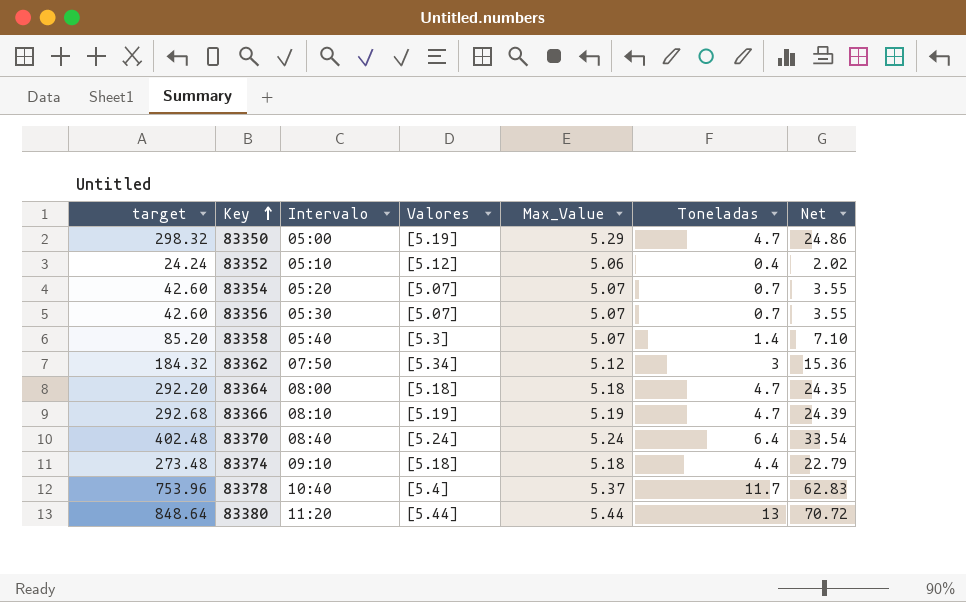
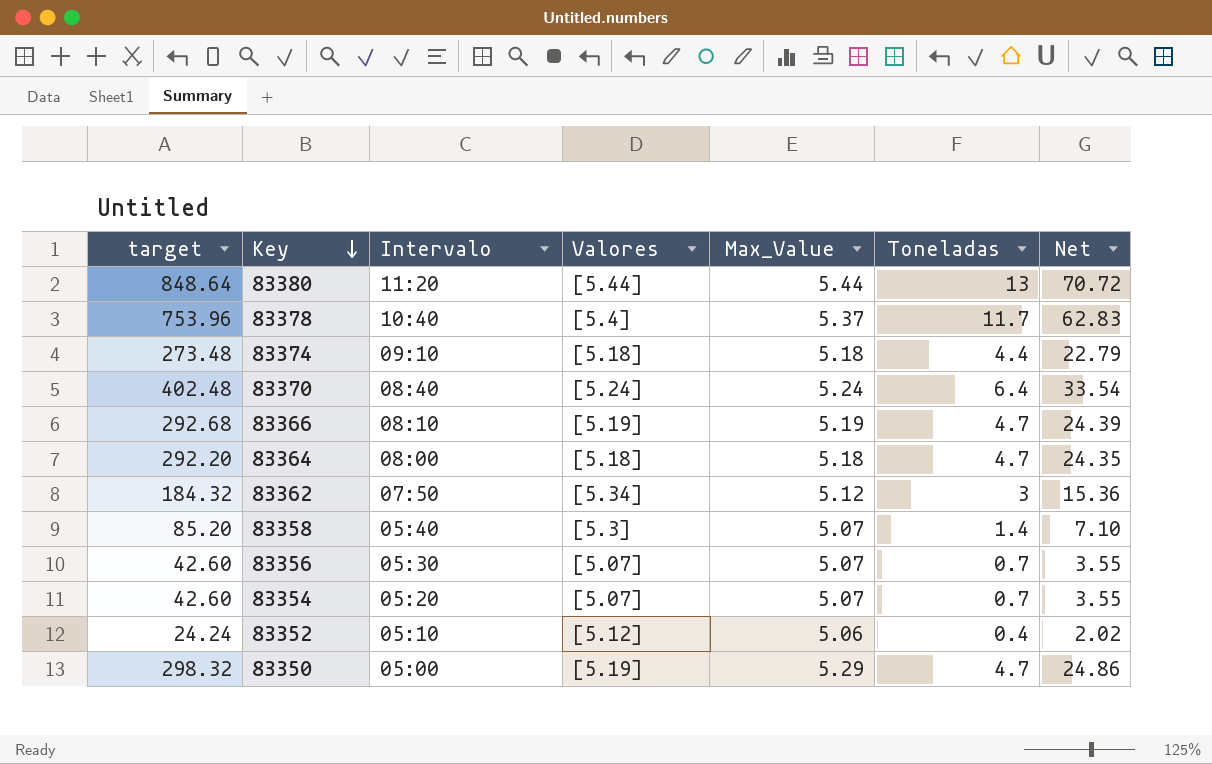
row order: Key ascending -> Key descending

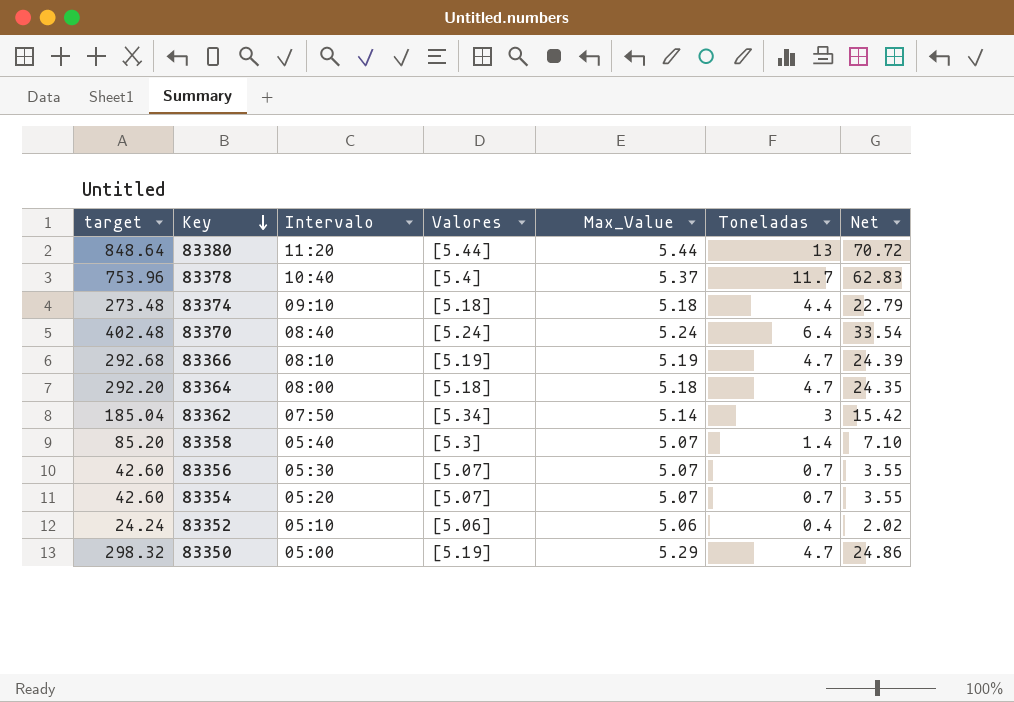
83362 | target: 184.32 -> 185.04
83362 | Max_Value: 5.12 -> 5.14
83362 | Net: 15.36 -> 15.42
83352 | Valores: [5.12] -> [5.06]

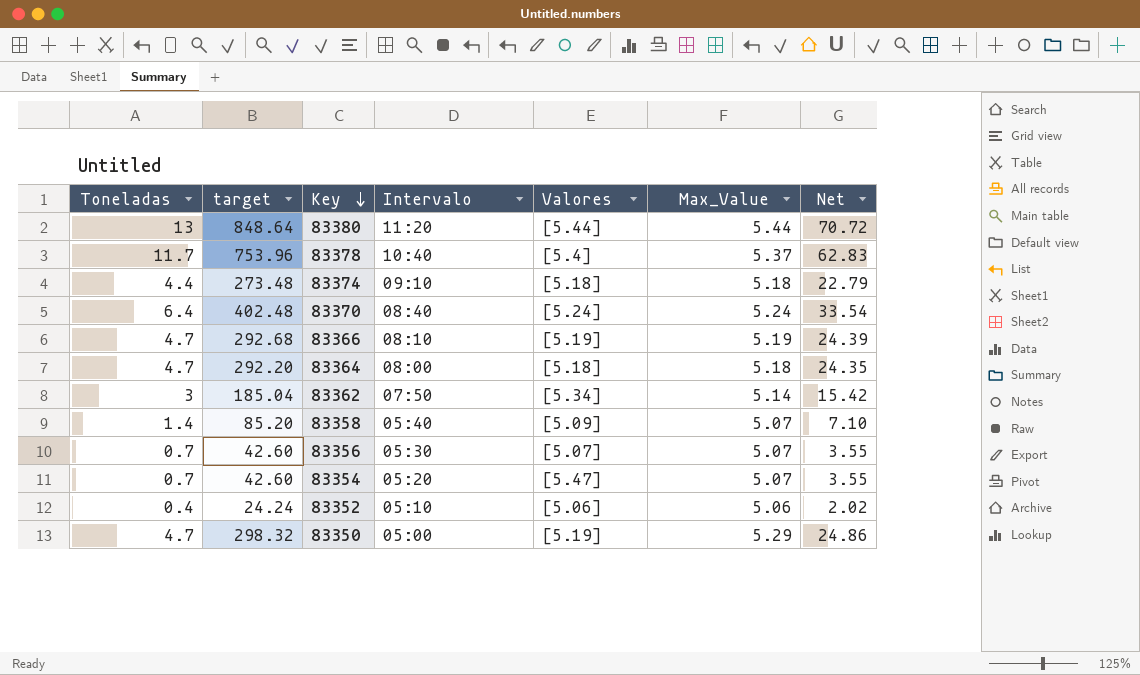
column Toneladas | position: 6 -> 1
83358 | Valores: [5.3] -> [5.09]
83354 | Valores: [5.07] -> [5.47]

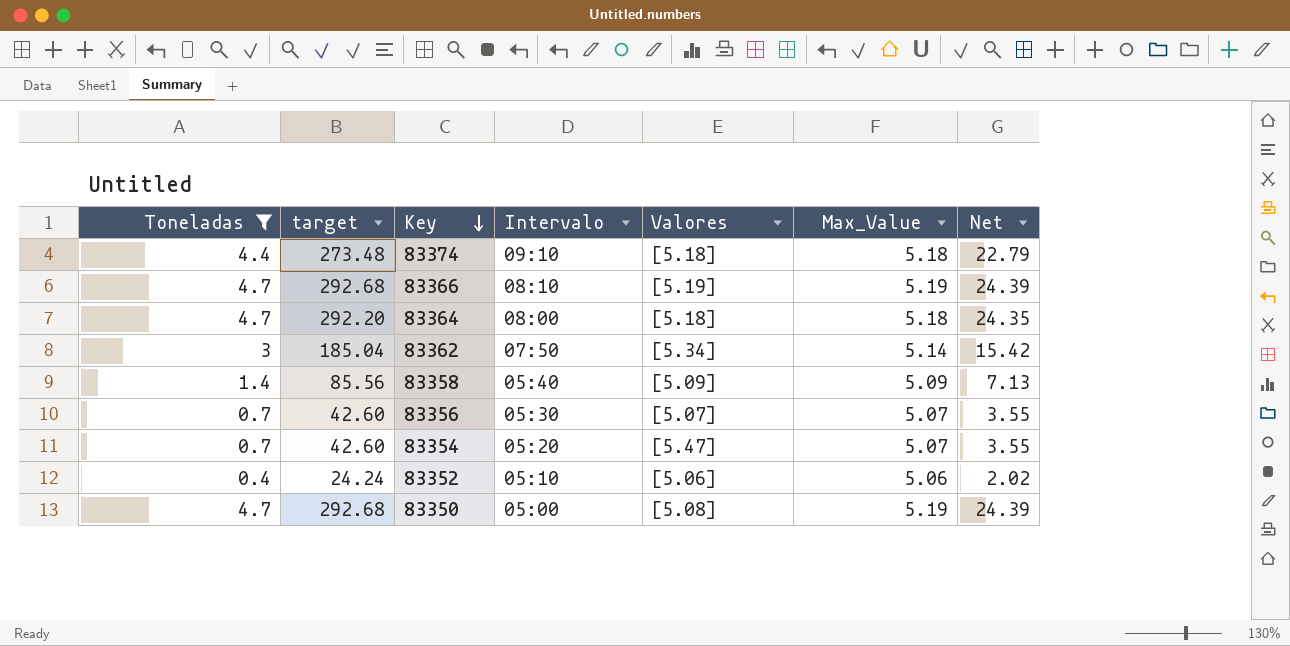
filter: none -> Toneladas <= 4.7
83358 | target: 85.20 -> 85.56
83358 | Max_Value: 5.07 -> 5.09
83358 | Net: 7.10 -> 7.13
83350 | target: 298.32 -> 292.68
83350 | Valores: [5.19] -> [5.08]
83350 | Max_Value: 5.29 -> 5.19
83350 | Net: 24.86 -> 24.39

